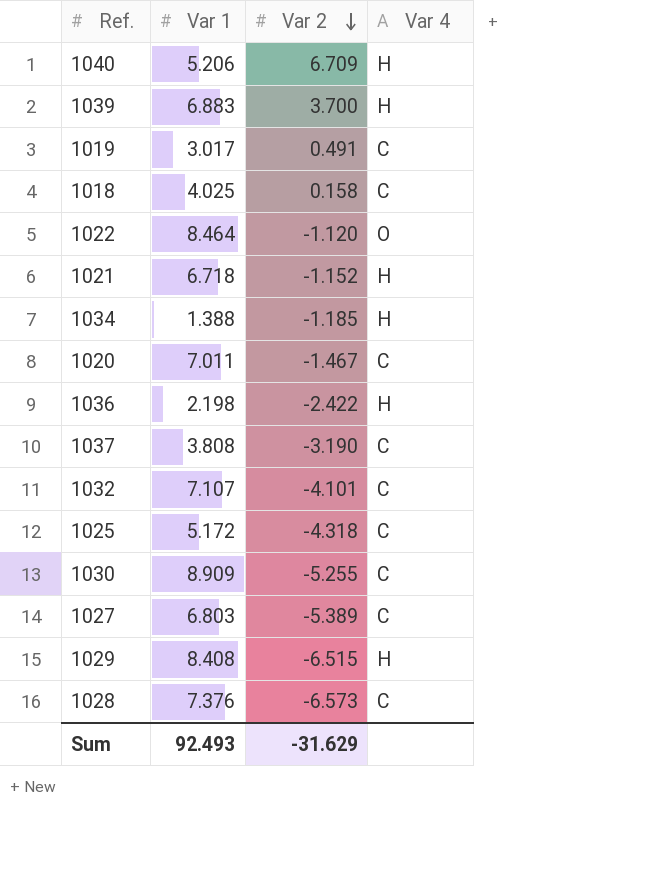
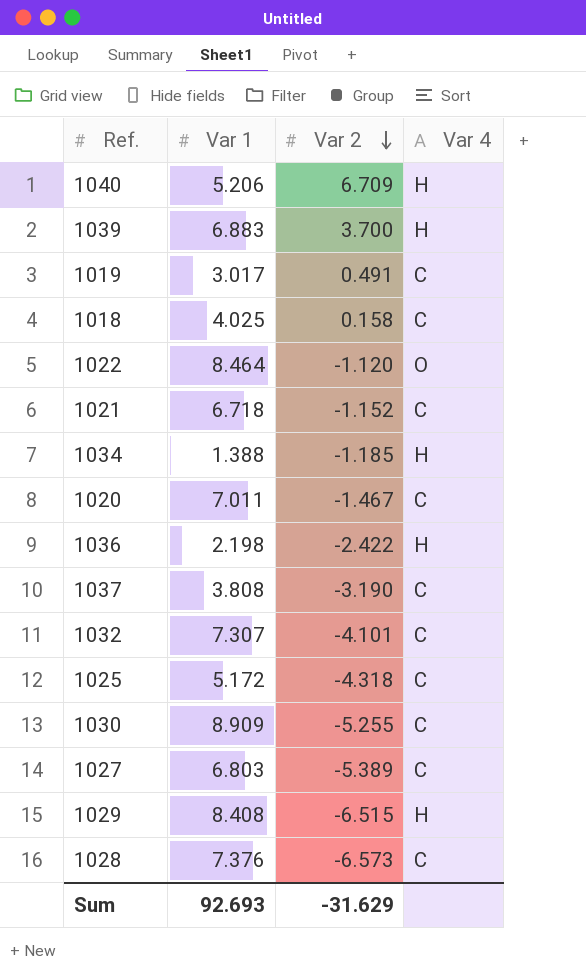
1021 | Var 4: H -> C
1032 | Var 1: 7.107 -> 7.307
Sum | Var 1: 92.493 -> 92.693

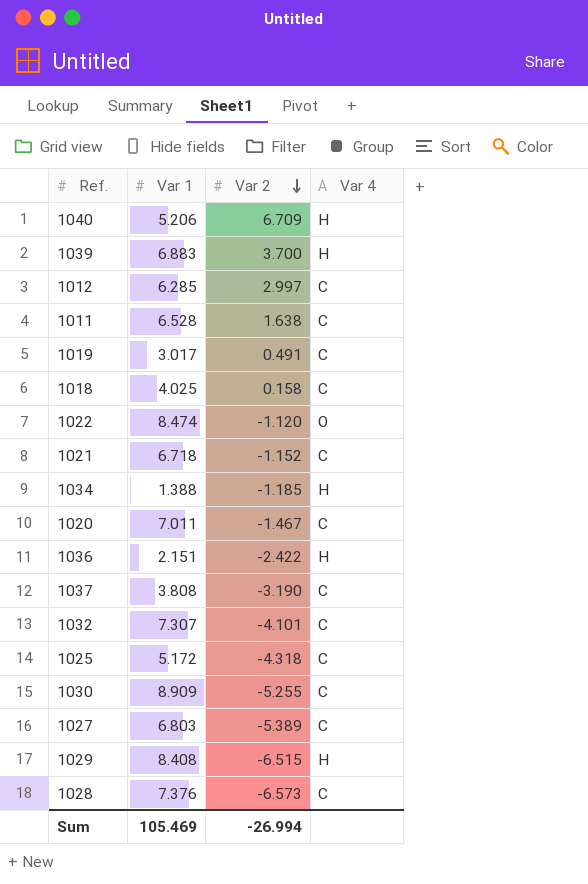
row 1012: none -> 6.285 | 2.997 | C
row 1011: none -> 6.528 | 1.638 | C
1022 | Var 1: 8.464 -> 8.474
1036 | Var 1: 2.198 -> 2.151
Sum | Var 1: 92.693 -> 105.469
Sum | Var 2: -31.629 -> -26.994

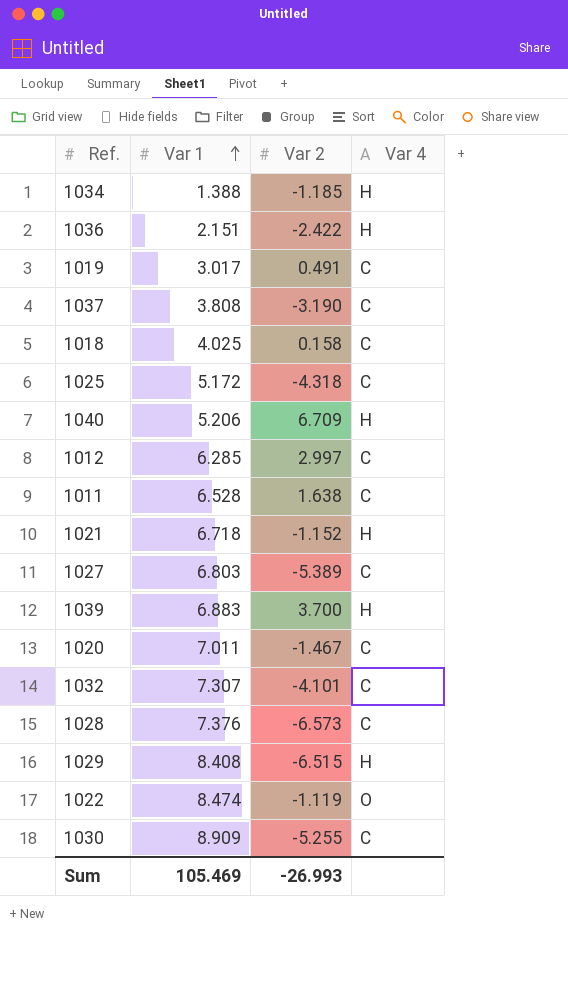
row order: Var 2 descending -> Var 1 ascending
1021 | Var 4: C -> H
1022 | Var 2: -1.120 -> -1.119
Sum | Var 2: -26.994 -> -26.993

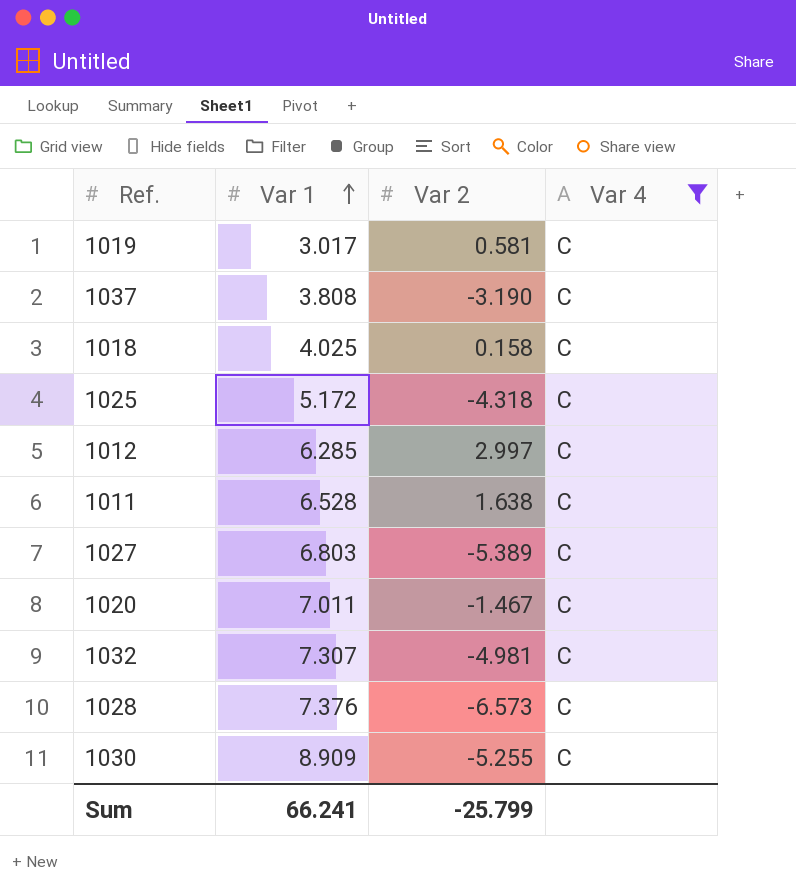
filter: none -> Var 4 = C
1019 | Var 2: 0.491 -> 0.581
1032 | Var 2: -4.101 -> -4.981
Sum | Var 1: 105.469 -> 66.241
Sum | Var 2: -26.993 -> -25.799

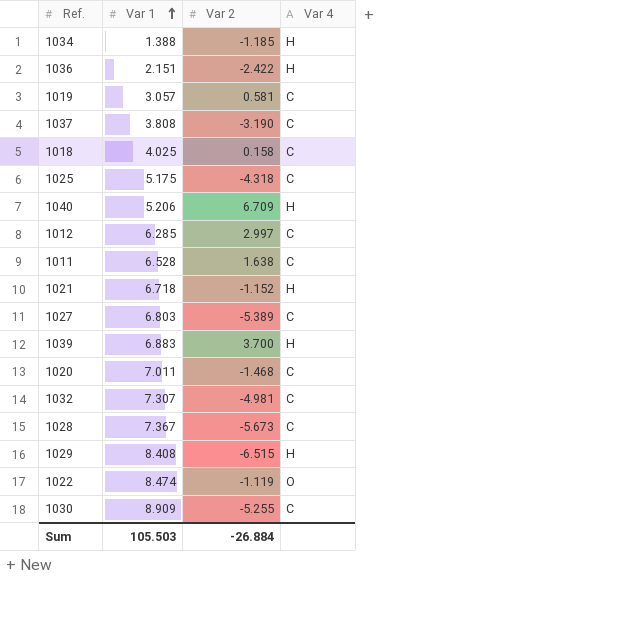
filter: Var 4 = C -> none
1019 | Var 1: 3.017 -> 3.057
1025 | Var 1: 5.172 -> 5.175
1020 | Var 2: -1.467 -> -1.468
1028 | Var 1: 7.376 -> 7.367
1028 | Var 2: -6.573 -> -5.673
Sum | Var 1: 66.241 -> 105.503
Sum | Var 2: -25.799 -> -26.884

